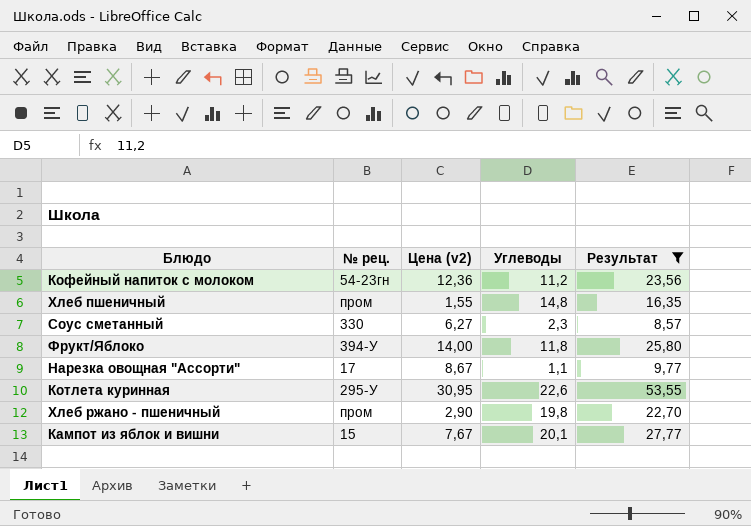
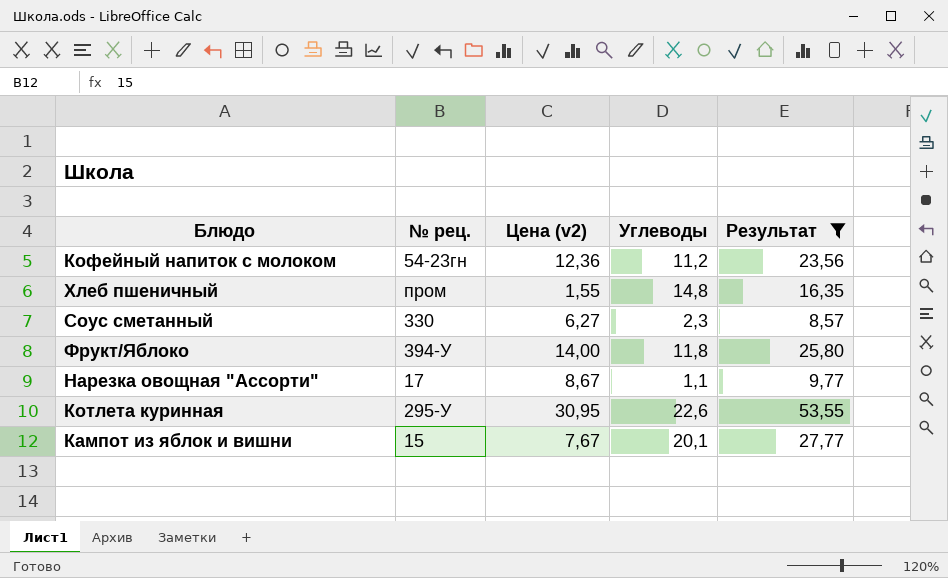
row Хлеб ржано - пшеничный: пром | 2,90 | 19,8 | 22,70 -> none

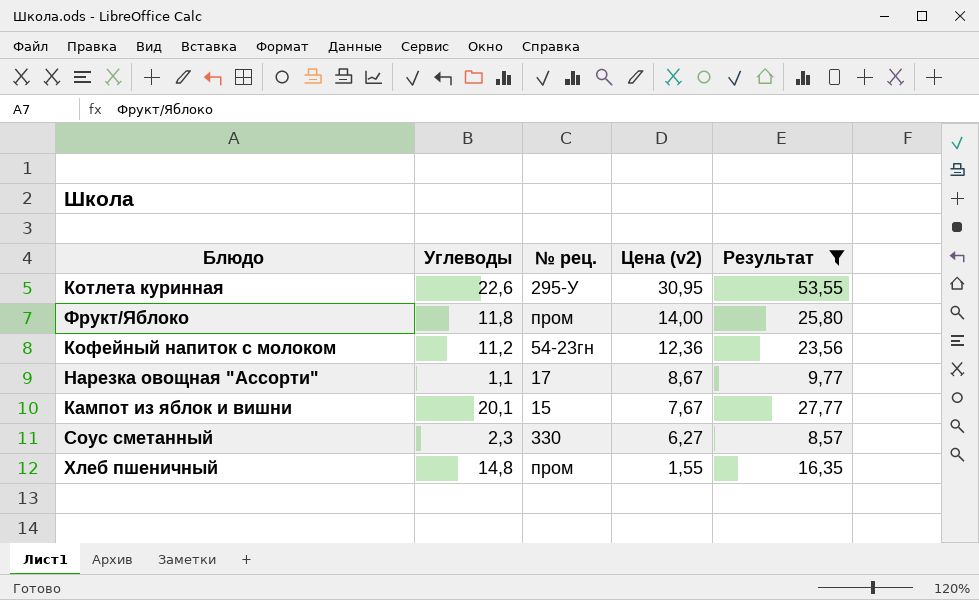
row order: none -> Цена (v2) descending
column Углеводы | position: 4 -> 2
Фрукт/Яблоко | № рец.: 394-У -> пром

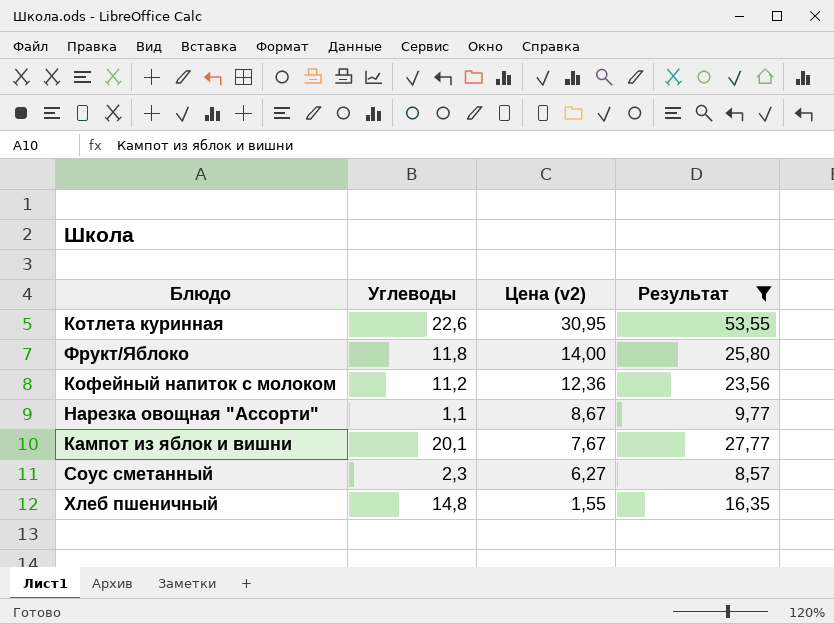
column № рец. | position: 3 -> none

